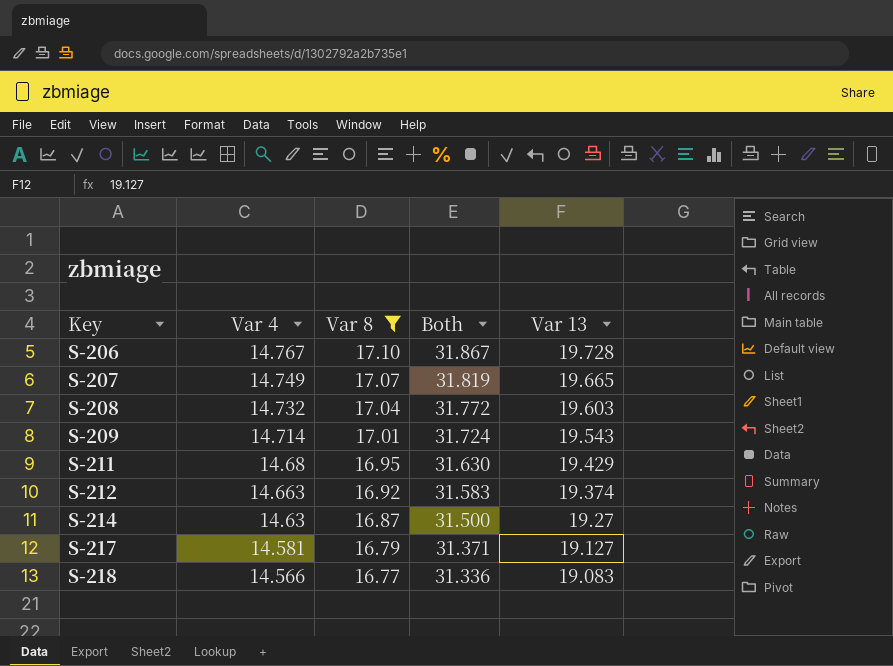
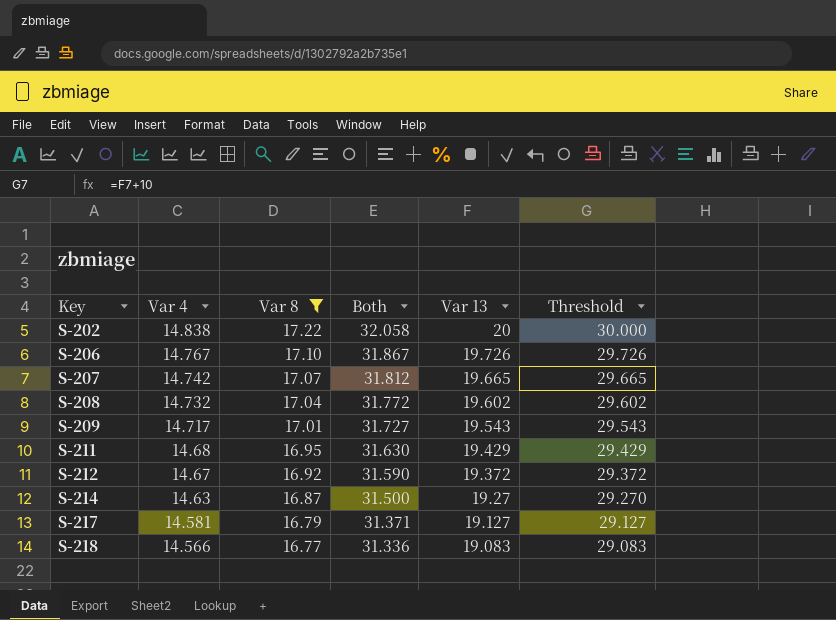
column Threshold | formula: none -> [Var 13] + 10
row S-202: none -> 14.838 | 17.22 | 32.058 | 20 | 30.000
S-206 | Var 13: 19.728 -> 19.726
S-207 | Var 4: 14.749 -> 14.742
S-207 | Both: 31.819 -> 31.812
S-208 | Var 13: 19.603 -> 19.602
S-209 | Var 4: 14.714 -> 14.717
S-209 | Both: 31.724 -> 31.727
S-212 | Var 4: 14.663 -> 14.67
S-212 | Both: 31.583 -> 31.590
S-212 | Var 13: 19.374 -> 19.372

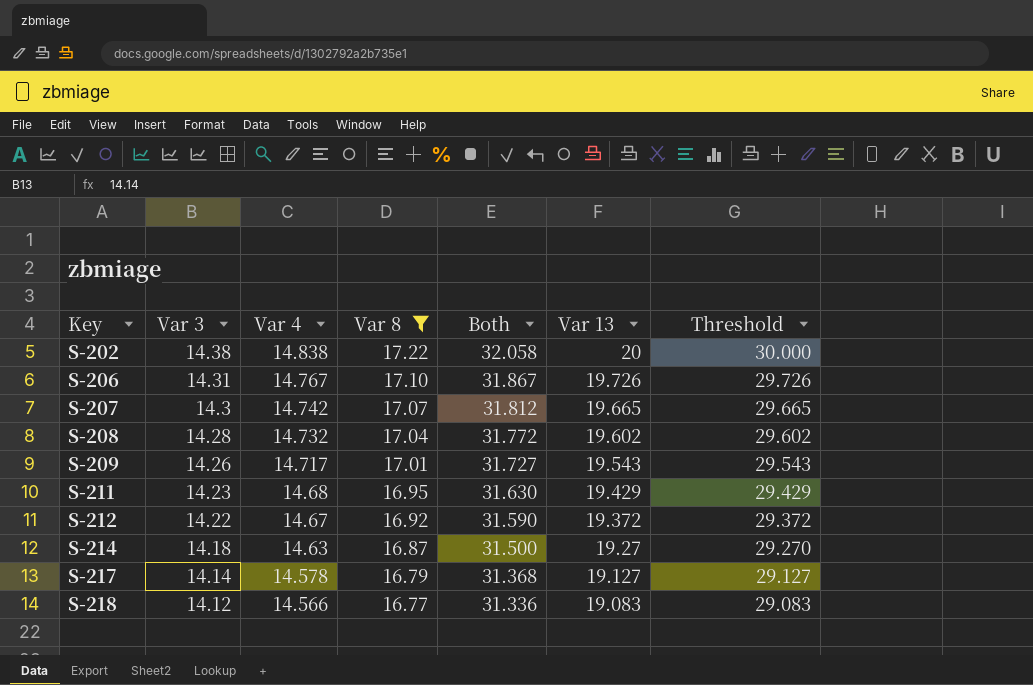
column Var 3 | position: none -> 2
S-217 | Var 4: 14.581 -> 14.578
S-217 | Both: 31.371 -> 31.368

